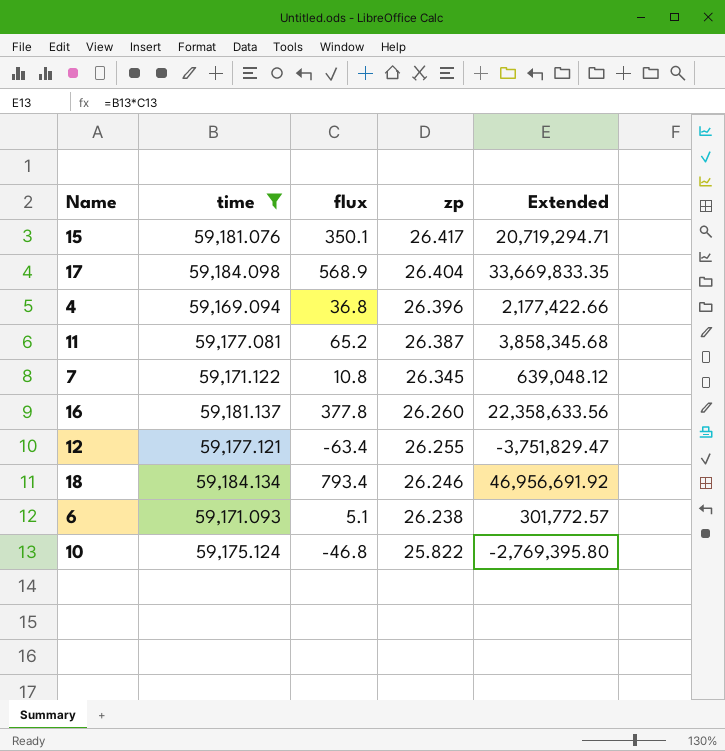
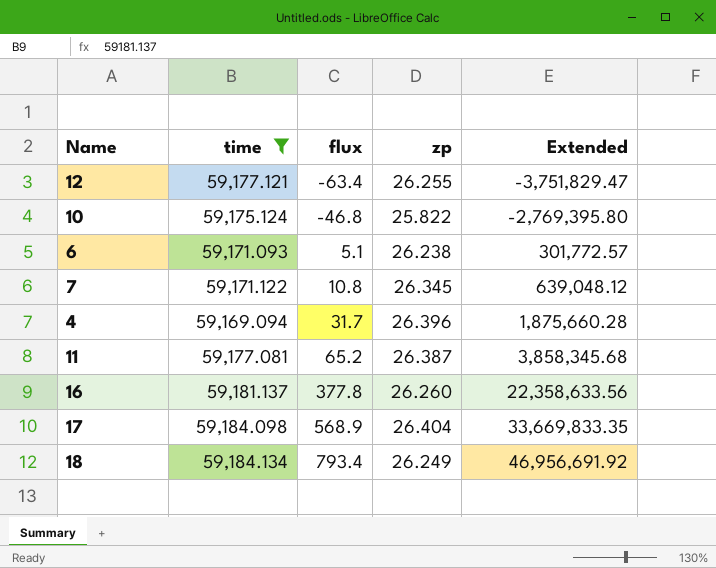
row order: zp descending -> flux ascending
row 15: 59,181.076 | 350.1 | 26.417 | 20,719,294.71 -> none
4 | flux: 36.8 -> 31.7
4 | Extended: 2,177,422.66 -> 1,875,660.28
18 | zp: 26.246 -> 26.249

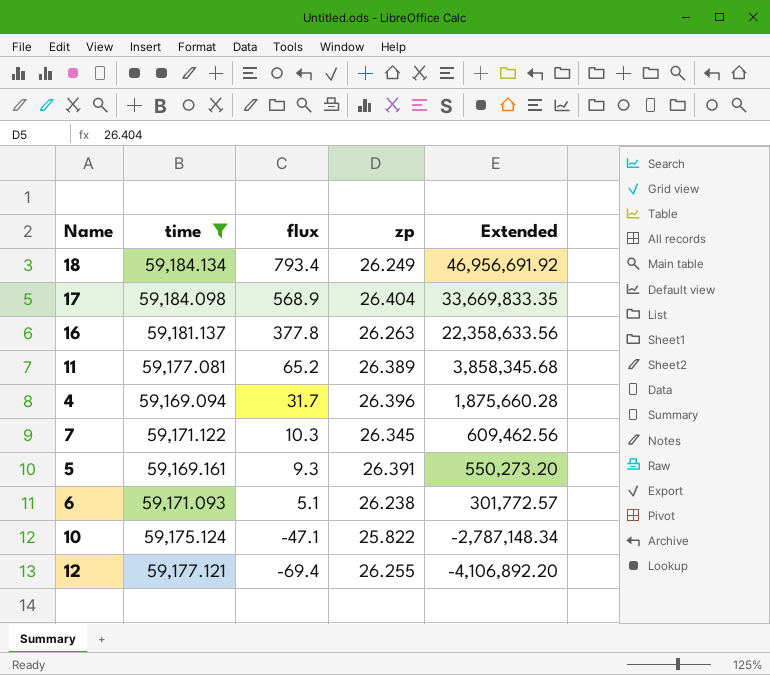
row order: flux ascending -> flux descending
16 | zp: 26.260 -> 26.263
11 | zp: 26.387 -> 26.389
7 | flux: 10.8 -> 10.3
7 | Extended: 639,048.12 -> 609,462.56
row 5: none -> 59,169.161 | 9.3 | 26.391 | 550,273.20
10 | flux: -46.8 -> -47.1
10 | Extended: -2,769,395.80 -> -2,787,148.34
12 | flux: -63.4 -> -69.4
12 | Extended: -3,751,829.47 -> -4,106,892.20

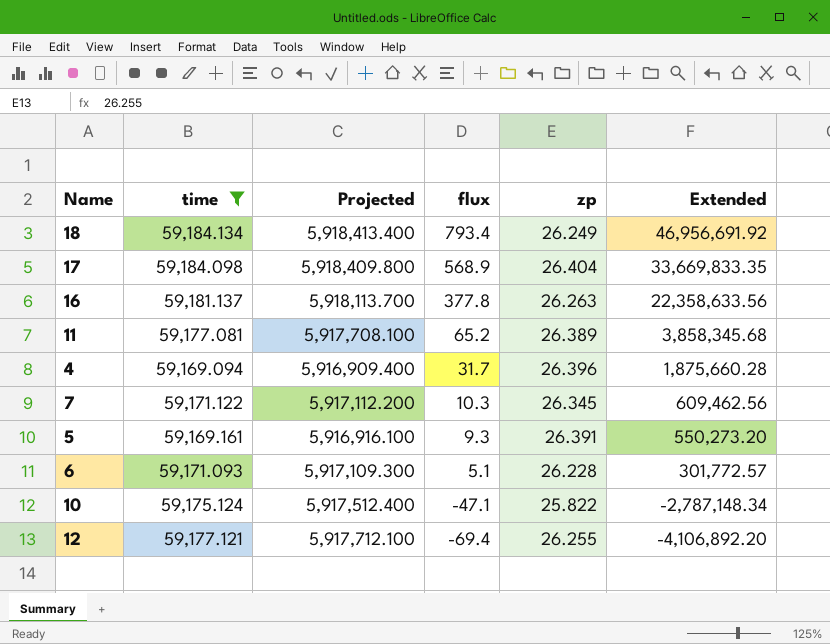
column Projected | formula: none -> [time] * 100
6 | zp: 26.238 -> 26.228

